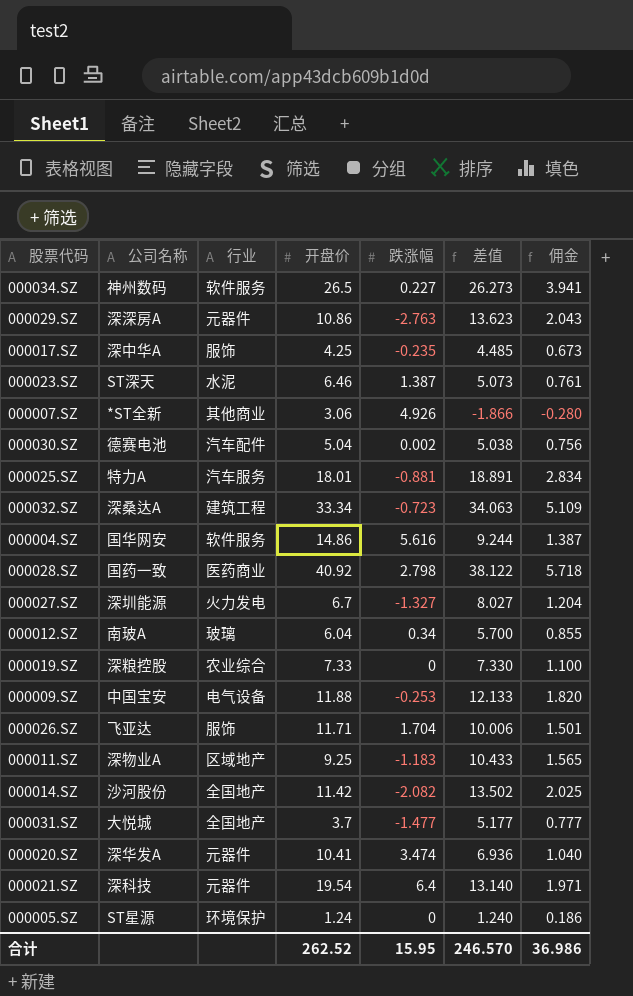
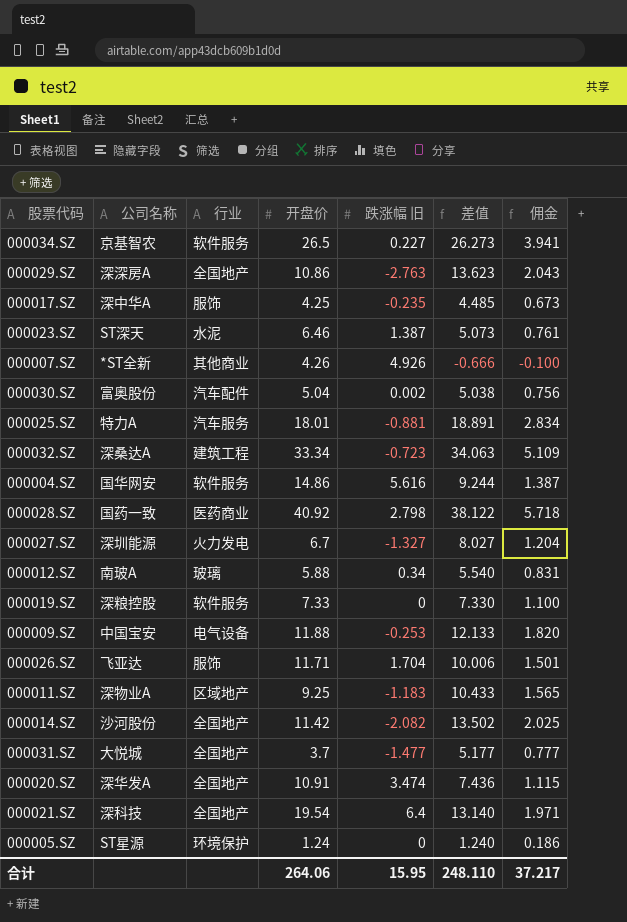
column name: 跌涨幅 -> 跌涨幅 旧
000034.SZ | 公司名称: 神州数码 -> 京基智农
000029.SZ | 行业: 元器件 -> 全国地产
000007.SZ | 开盘价: 3.06 -> 4.26
000007.SZ | 差值: -1.866 -> -0.666
000007.SZ | 佣金: -0.280 -> -0.100
000030.SZ | 公司名称: 德赛电池 -> 富奥股份
000012.SZ | 开盘价: 6.04 -> 5.88
000012.SZ | 差值: 5.700 -> 5.540
000012.SZ | 佣金: 0.855 -> 0.831
000019.SZ | 行业: 农业综合 -> 软件服务
000020.SZ | 行业: 元器件 -> 全国地产
000020.SZ | 开盘价: 10.41 -> 10.91
000020.SZ | 差值: 6.936 -> 7.436
000020.SZ | 佣金: 1.040 -> 1.115
000021.SZ | 行业: 元器件 -> 全国地产
合计 | 开盘价: 262.52 -> 264.06
合计 | 差值: 246.570 -> 248.110
合计 | 佣金: 36.986 -> 37.217

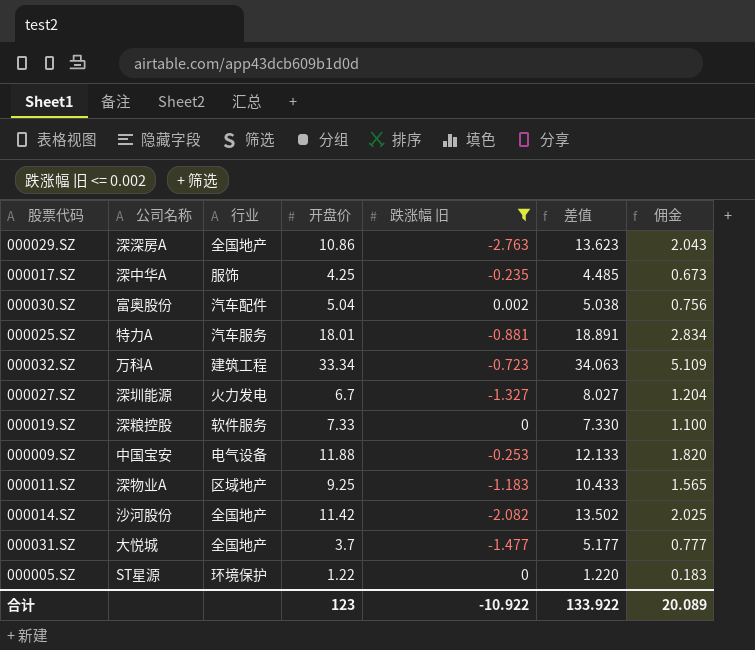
filter: none -> 跌涨幅 旧 <= 0.002
000032.SZ | 公司名称: 深桑达A -> 万科A
000005.SZ | 开盘价: 1.24 -> 1.22
000005.SZ | 差值: 1.240 -> 1.220
000005.SZ | 佣金: 0.186 -> 0.183
合计 | 开盘价: 264.06 -> 123
合计 | 跌涨幅 旧: 15.95 -> -10.922
合计 | 差值: 248.110 -> 133.922
合计 | 佣金: 37.217 -> 20.089

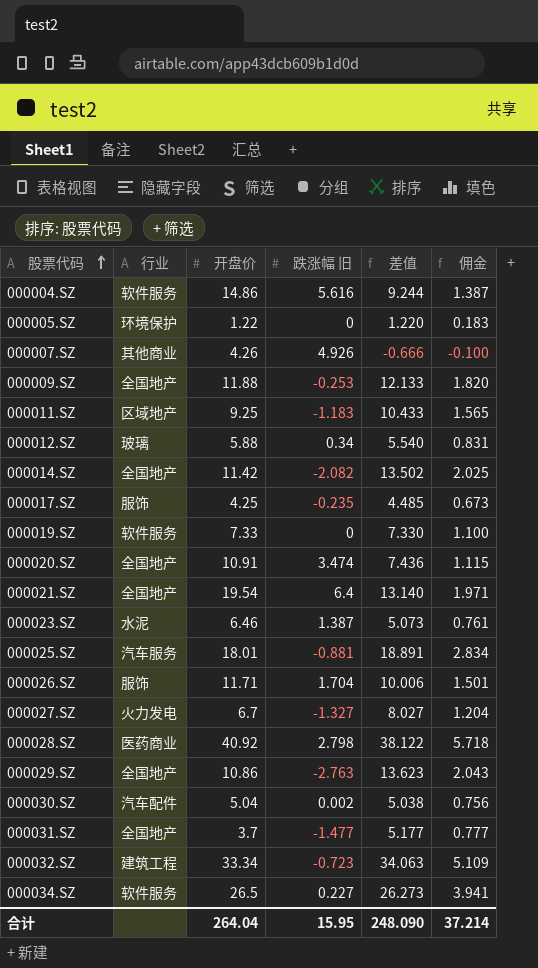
filter: 跌涨幅 旧 <= 0.002 -> none
row order: none -> 股票代码 ascending
column 公司名称 | position: 2 -> none
000009.SZ | 行业: 电气设备 -> 全国地产
合计 | 开盘价: 123 -> 264.04
合计 | 跌涨幅 旧: -10.922 -> 15.95
合计 | 差值: 133.922 -> 248.090
合计 | 佣金: 20.089 -> 37.214

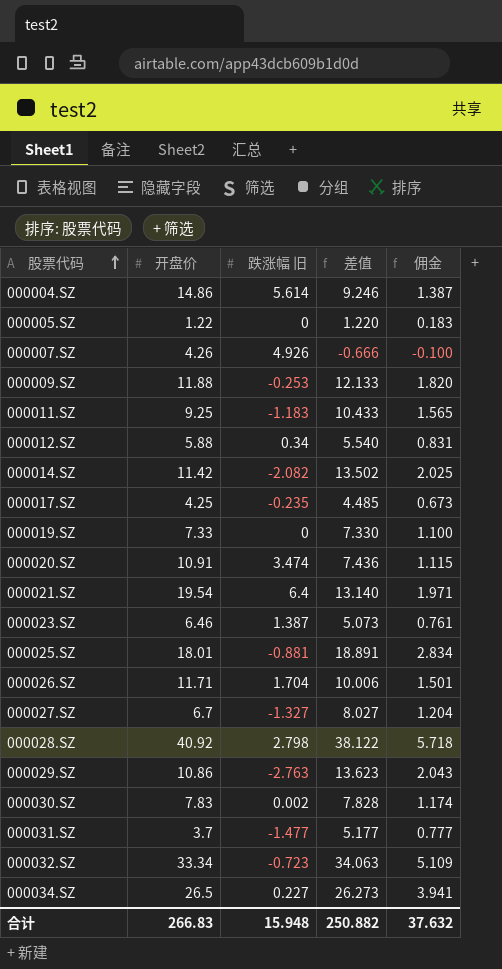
column 行业 | position: 2 -> none
000004.SZ | 跌涨幅 旧: 5.616 -> 5.614
000004.SZ | 差值: 9.244 -> 9.246
000030.SZ | 开盘价: 5.04 -> 7.83
000030.SZ | 差值: 5.038 -> 7.828
000030.SZ | 佣金: 0.756 -> 1.174
合计 | 开盘价: 264.04 -> 266.83
合计 | 跌涨幅 旧: 15.95 -> 15.948
合计 | 差值: 248.090 -> 250.882
合计 | 佣金: 37.214 -> 37.632

